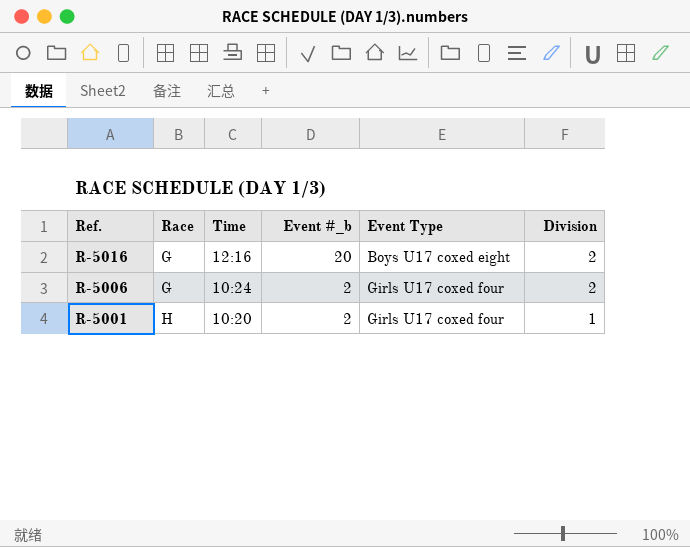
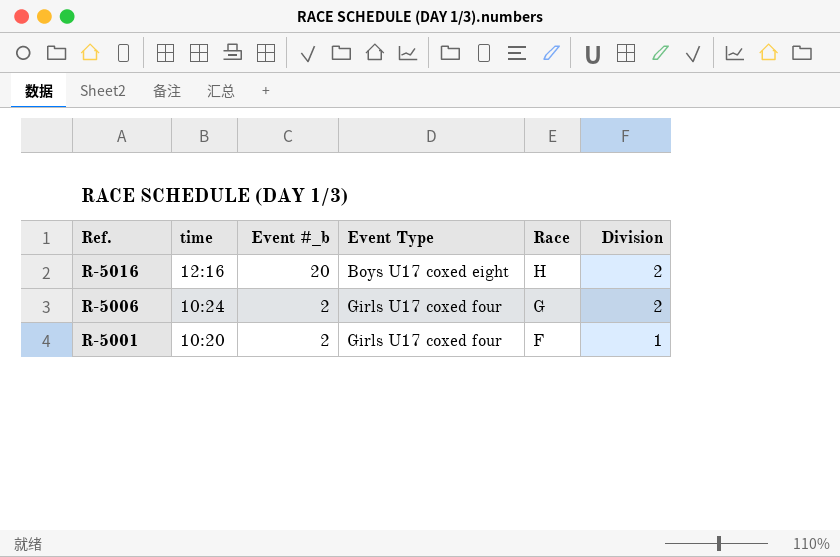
column name: Time -> time
column Race | position: 2 -> 5
R-5016 | Race: G -> H
R-5001 | Race: H -> F

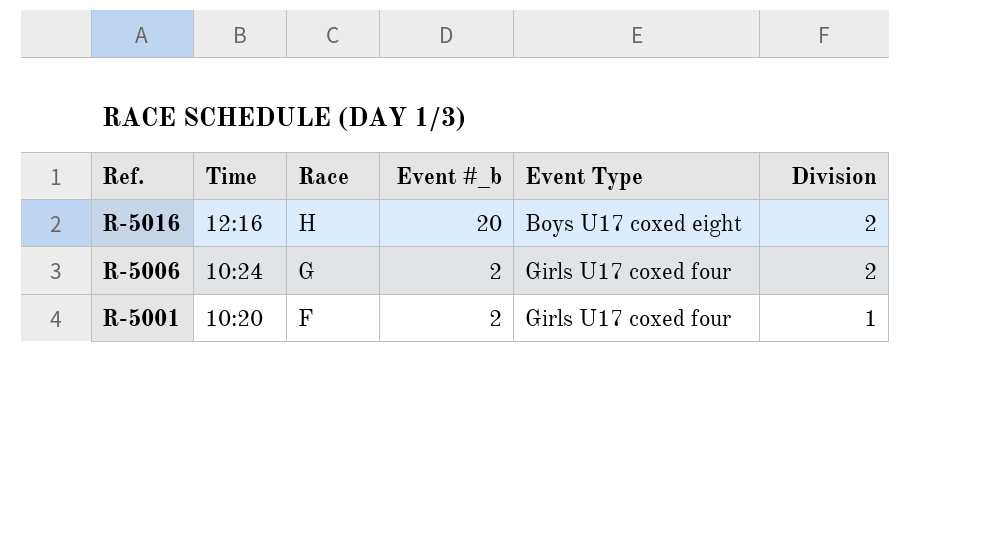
column name: time -> Time
column Race | position: 5 -> 3

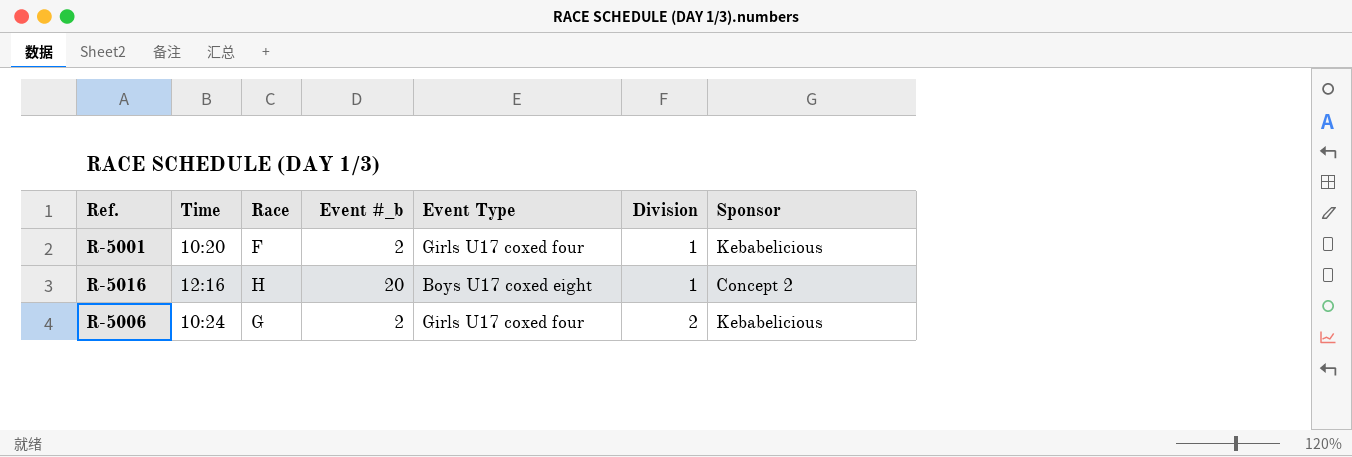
row order: Ref. descending -> Division ascending
column Sponsor | position: none -> 7
R-5016 | Division: 2 -> 1

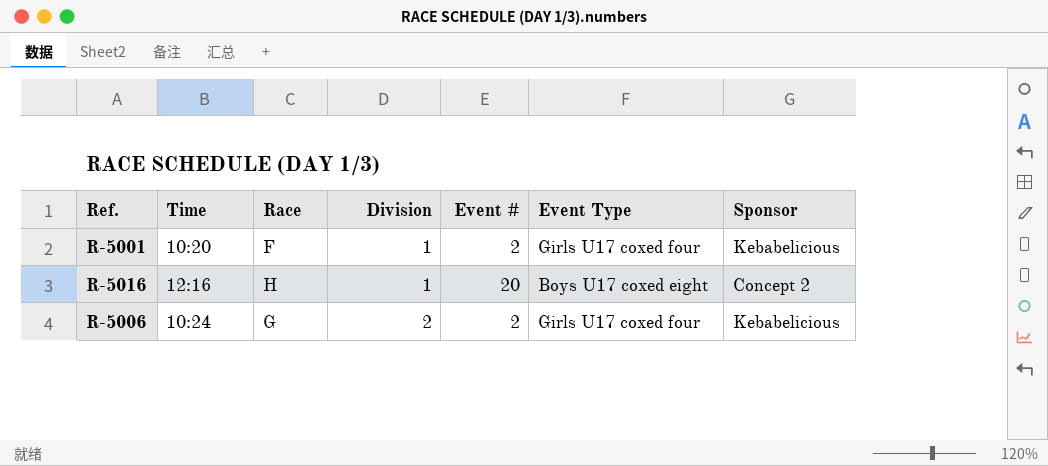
column Division | position: 6 -> 4
column name: Event #_b -> Event #

